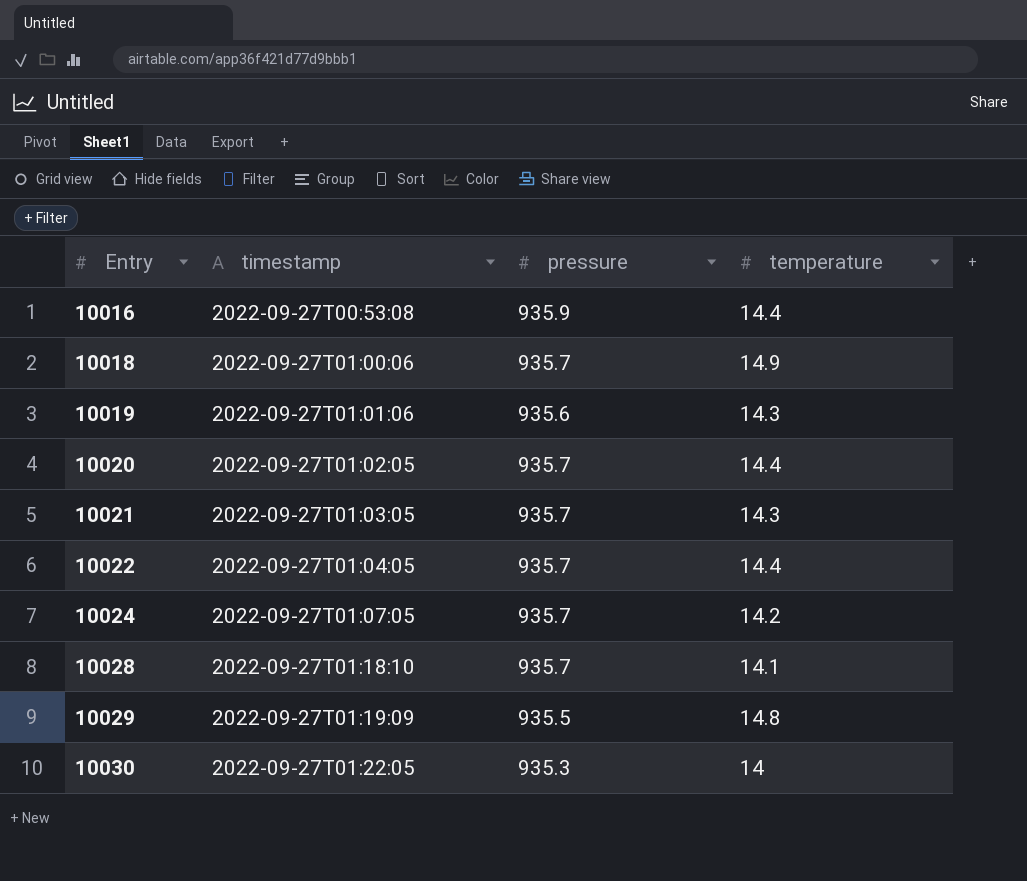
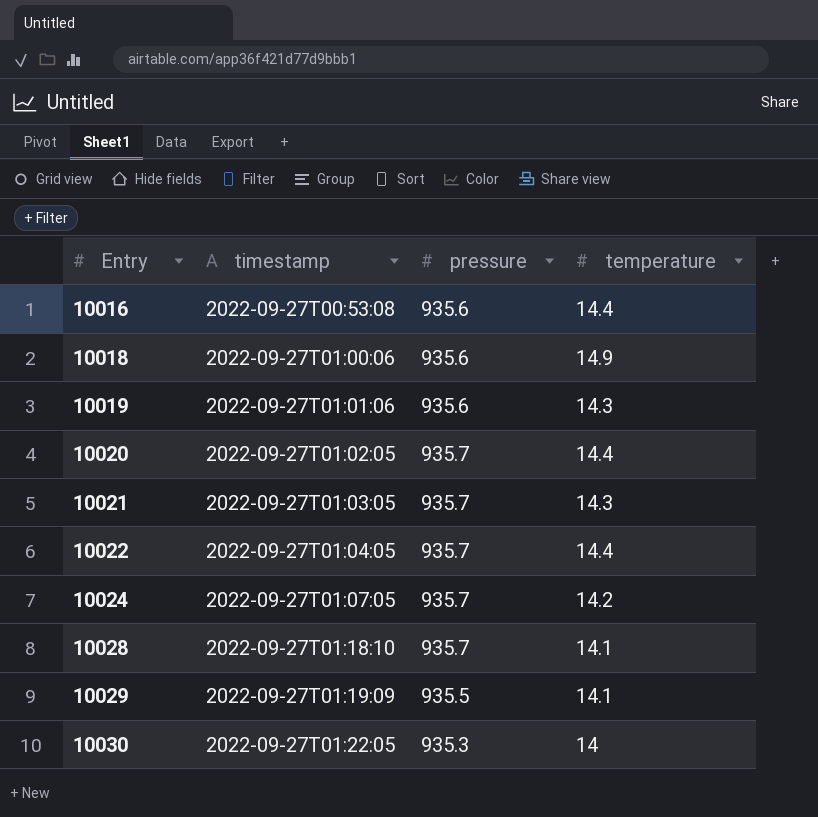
10016 | pressure: 935.9 -> 935.6
10018 | pressure: 935.7 -> 935.6
10029 | temperature: 14.8 -> 14.1

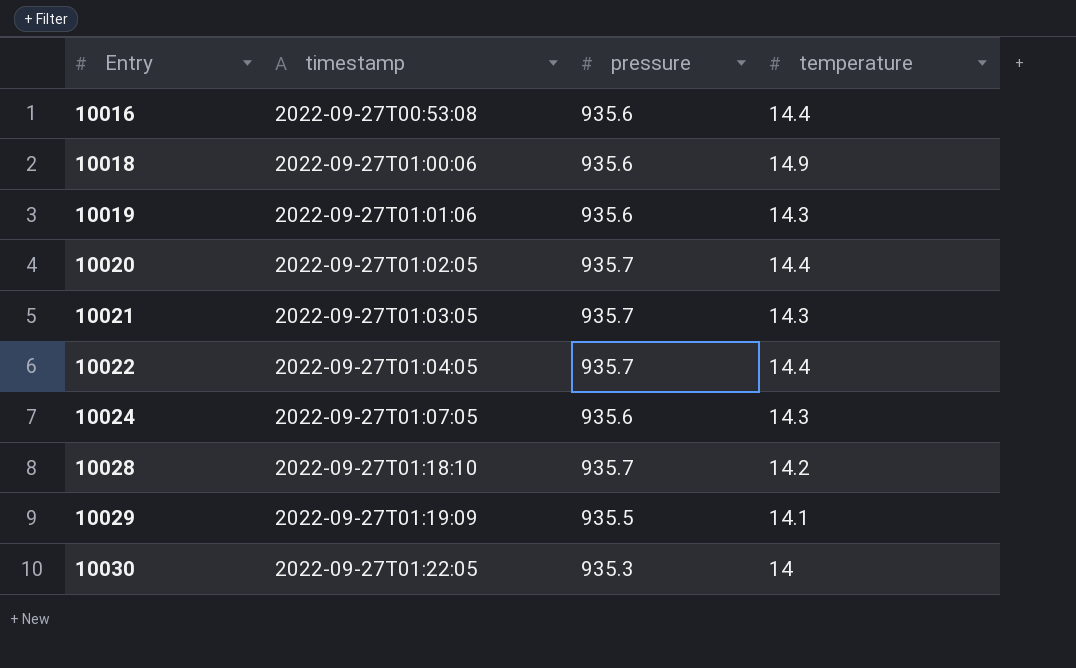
10024 | pressure: 935.7 -> 935.6
10024 | temperature: 14.2 -> 14.3
10028 | temperature: 14.1 -> 14.2

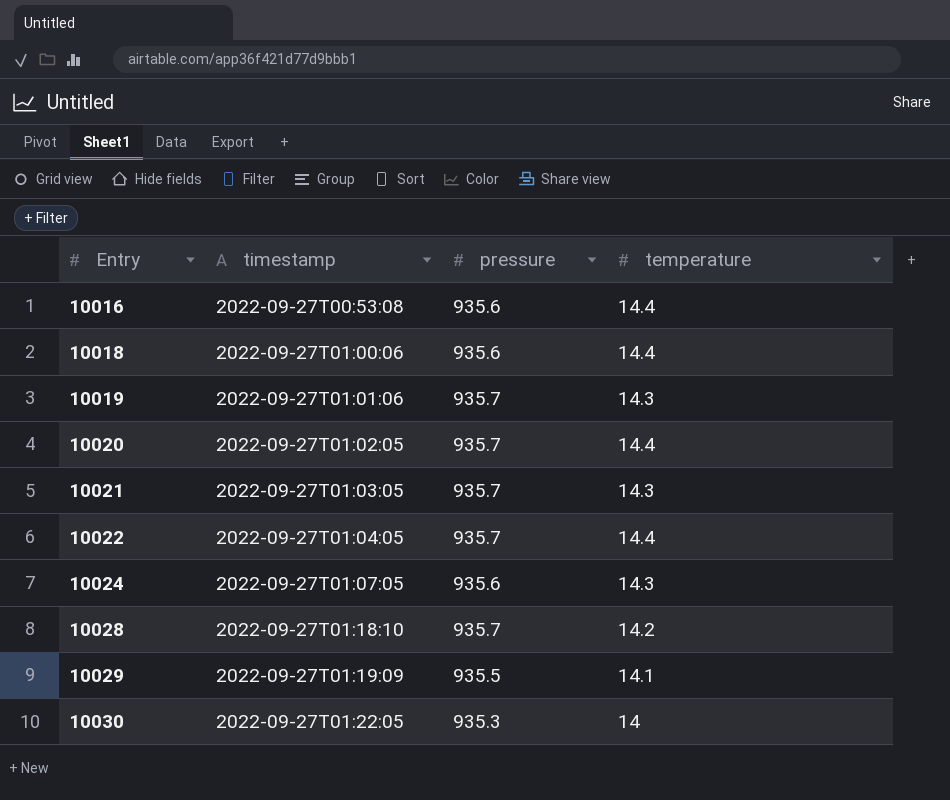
10018 | temperature: 14.9 -> 14.4
10019 | pressure: 935.6 -> 935.7

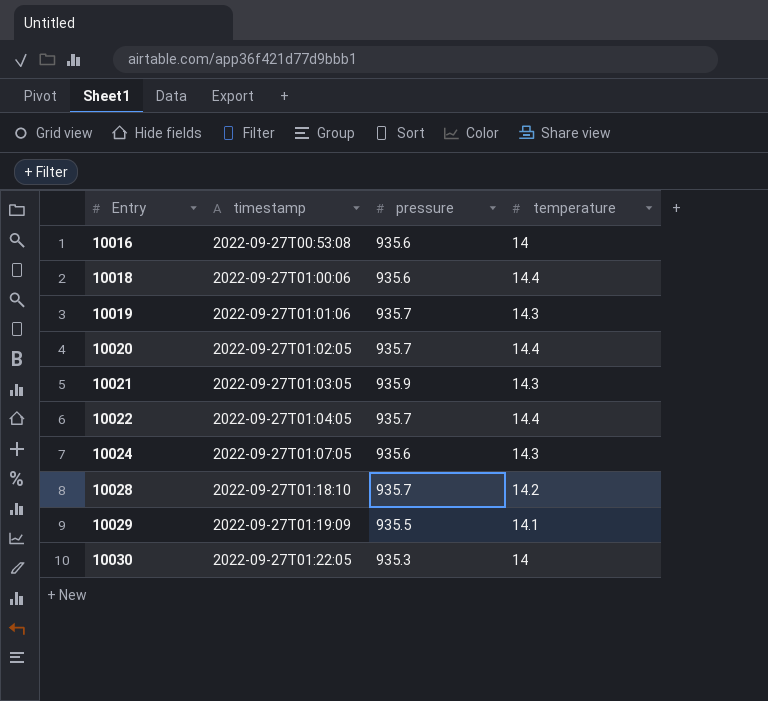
10016 | temperature: 14.4 -> 14
10021 | pressure: 935.7 -> 935.9

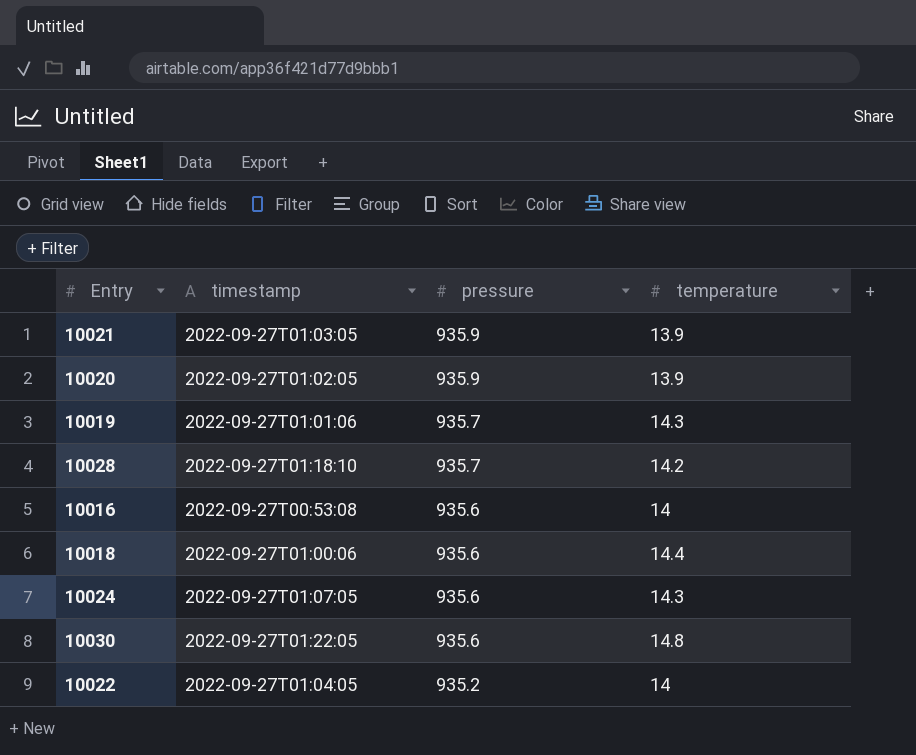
row order: Entry ascending -> pressure descending
row 10029: 2022-09-27T01:19:09 | 935.5 | 14.1 -> none
10021 | temperature: 14.3 -> 13.9
10020 | pressure: 935.7 -> 935.9
10020 | temperature: 14.4 -> 13.9
10030 | pressure: 935.3 -> 935.6
10030 | temperature: 14 -> 14.8
10022 | pressure: 935.7 -> 935.2
10022 | temperature: 14.4 -> 14

